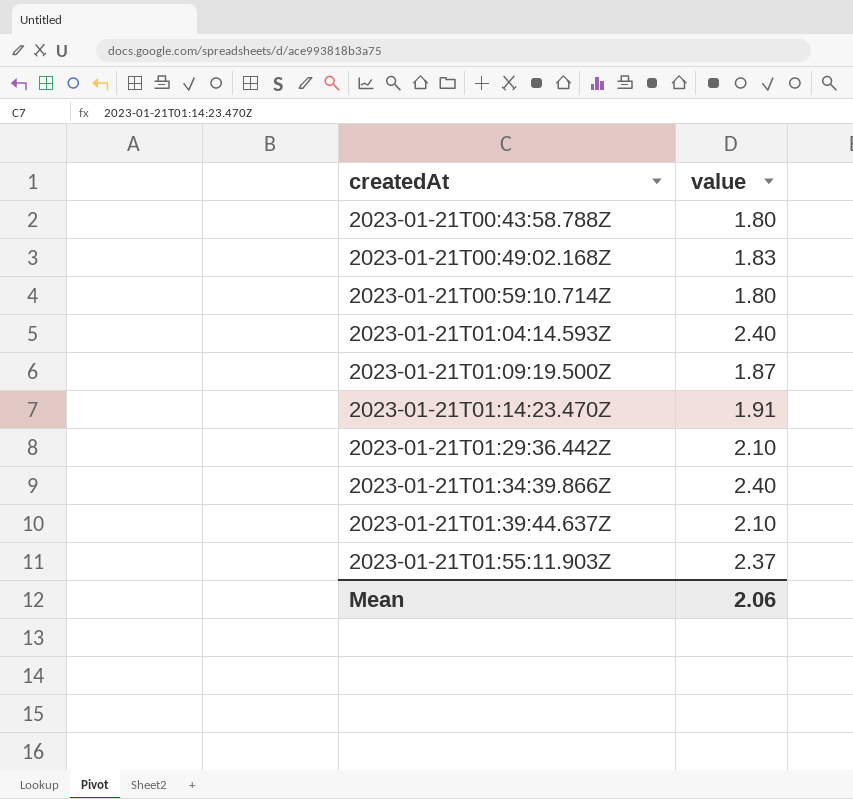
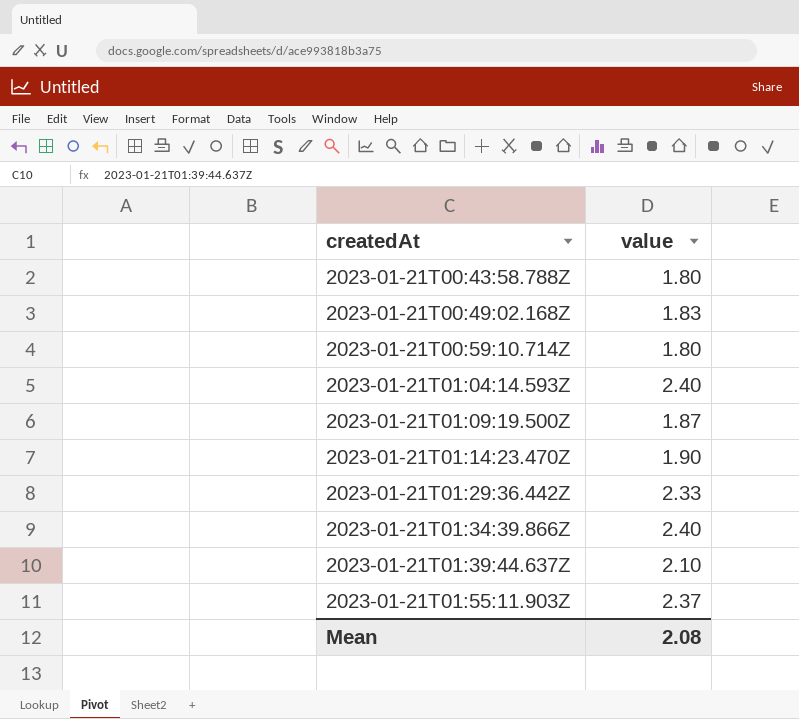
2023-01-21T01:14:23.470Z | value: 1.91 -> 1.90
2023-01-21T01:29:36.442Z | value: 2.10 -> 2.33
Mean | value: 2.06 -> 2.08

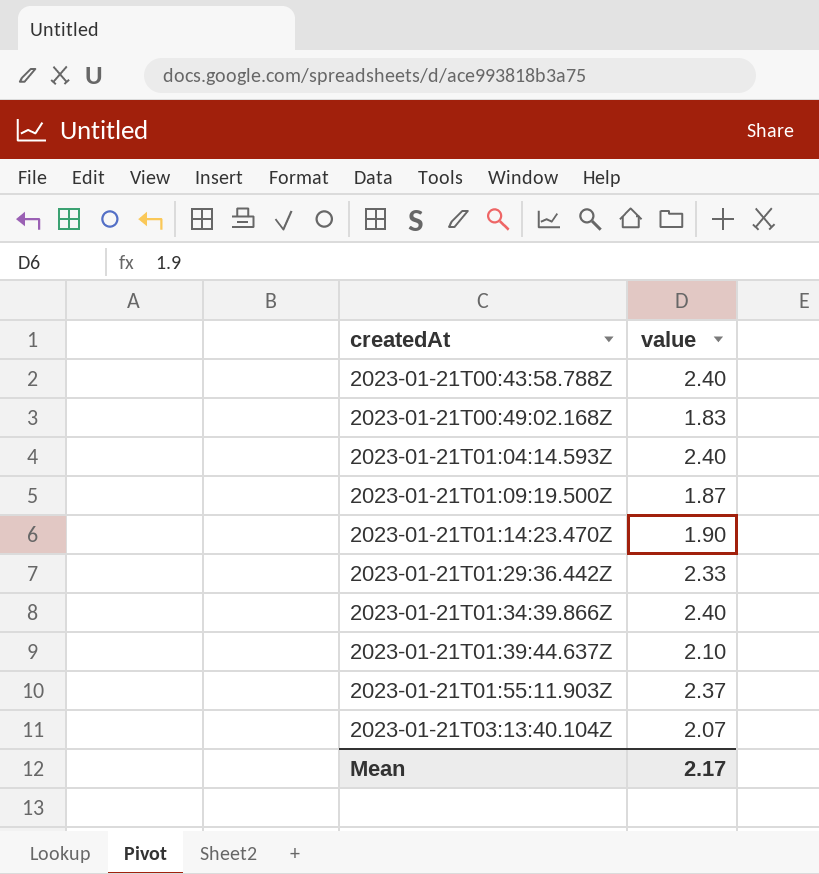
row 2023-01-21T00:59:10.714Z: 1.80 -> none
2023-01-21T00:43:58.788Z | value: 1.80 -> 2.40
row 2023-01-21T03:13:40.104Z: none -> 2.07
Mean | value: 2.08 -> 2.17

